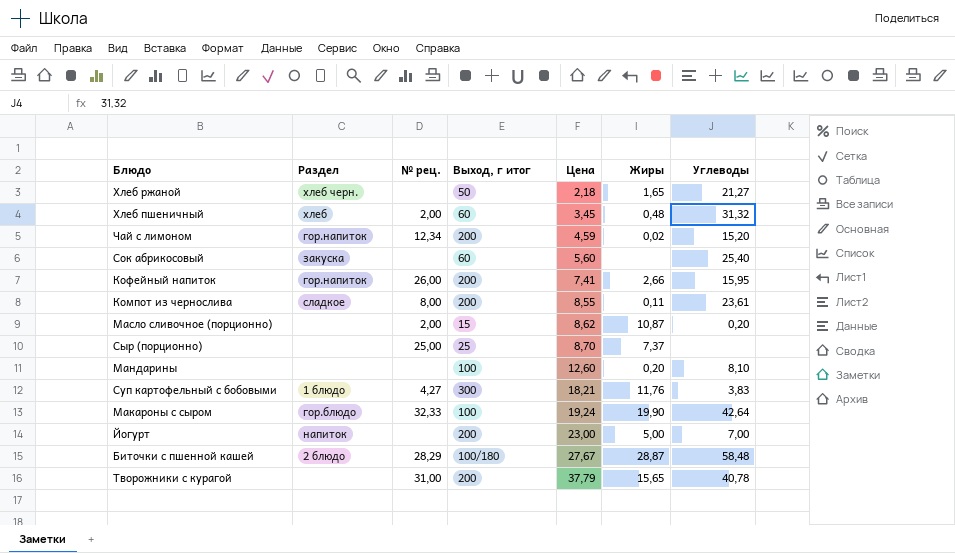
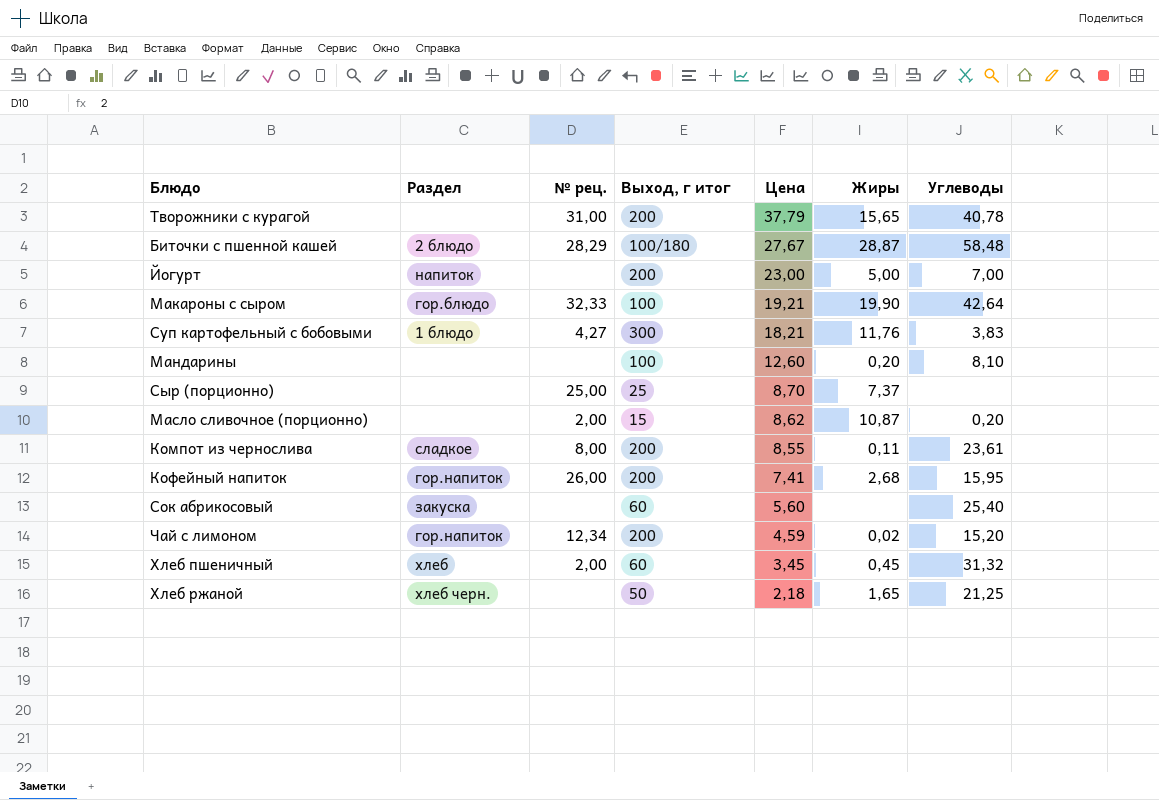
row order: Цена ascending -> Цена descending
Макароны с сыром | Цена: 19,24 -> 19,21
Кофейный напиток | Жиры: 2,66 -> 2,68
Хлеб пшеничный | Жиры: 0,48 -> 0,45
Хлеб ржаной | Углеводы: 21,27 -> 21,25

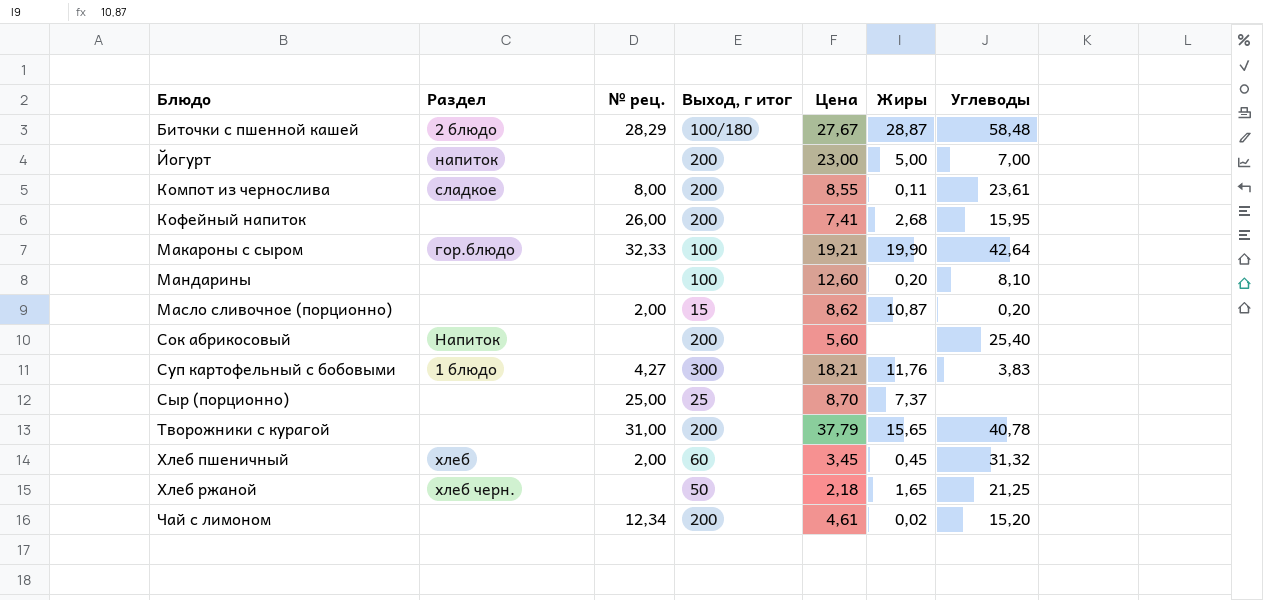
row order: Цена descending -> Блюдо ascending
Кофейный напиток | Раздел: гор.напиток -> none
Сок абрикосовый | Раздел: закуска -> Напиток
Сок абрикосовый | Выход, г итог: 60 -> 200
Чай с лимоном | Раздел: гор.напиток -> none
Чай с лимоном | Цена: 4,59 -> 4,61

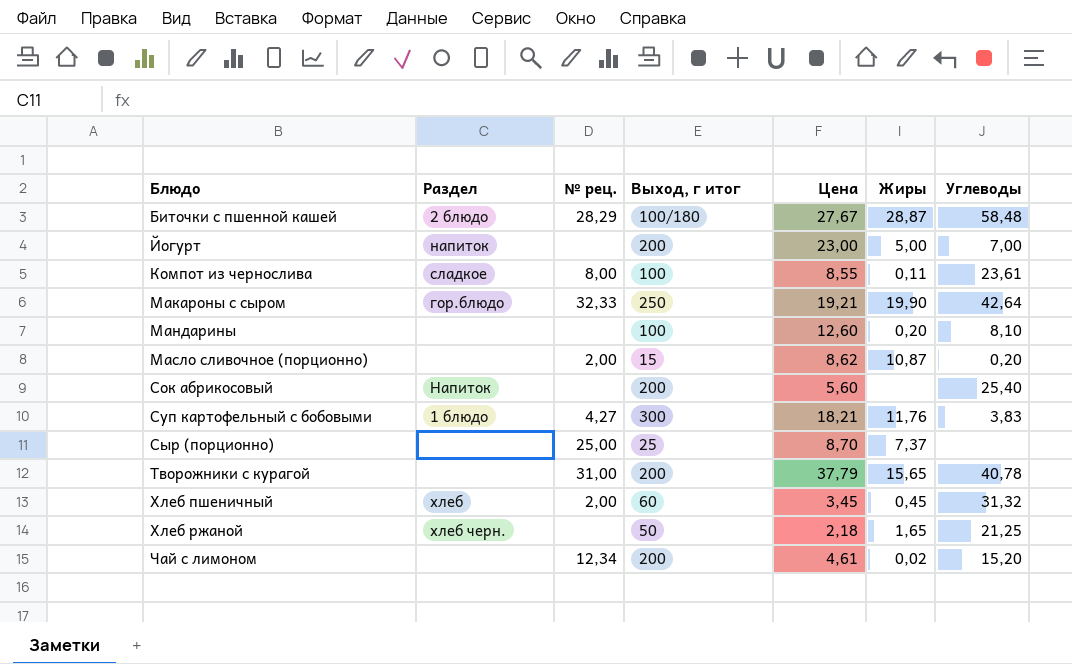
row Кофейный напиток: none | 26,00 | 200 | 7,41 | 2,68 | 15,95 -> none
Компот из чернослива | Выход, г итог: 200 -> 100
Макароны с сыром | Выход, г итог: 100 -> 250

